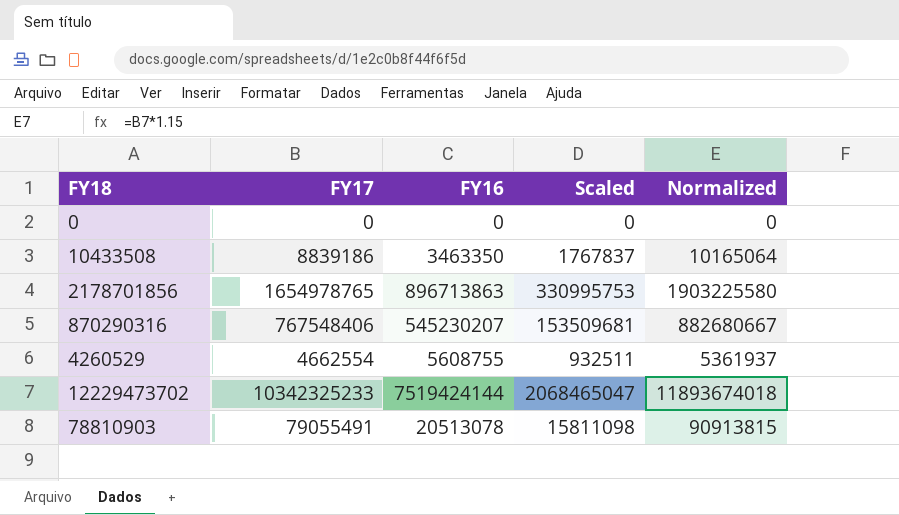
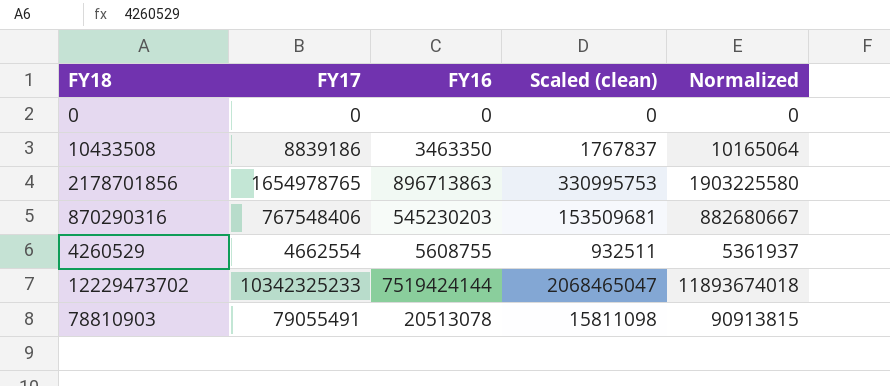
column name: Scaled -> Scaled (clean)
870290316 | FY16: 545230207 -> 545230203

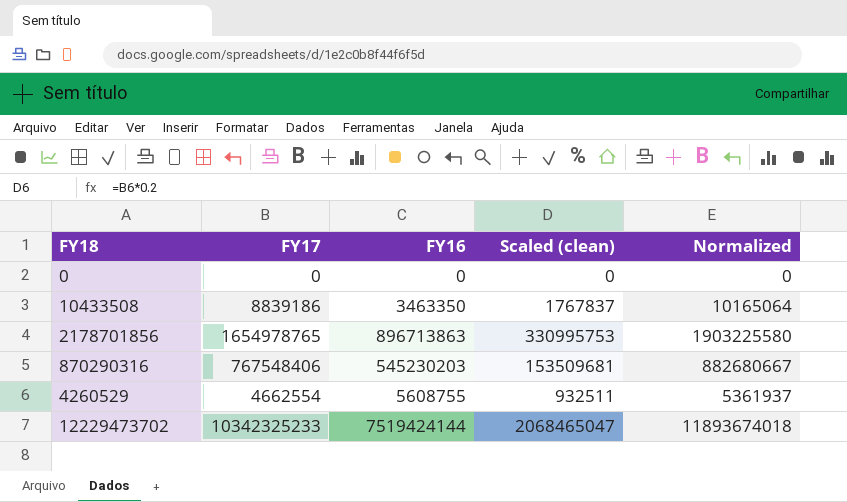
row 78810903: 79055491 | 20513078 | 15811098 | 90913815 -> none

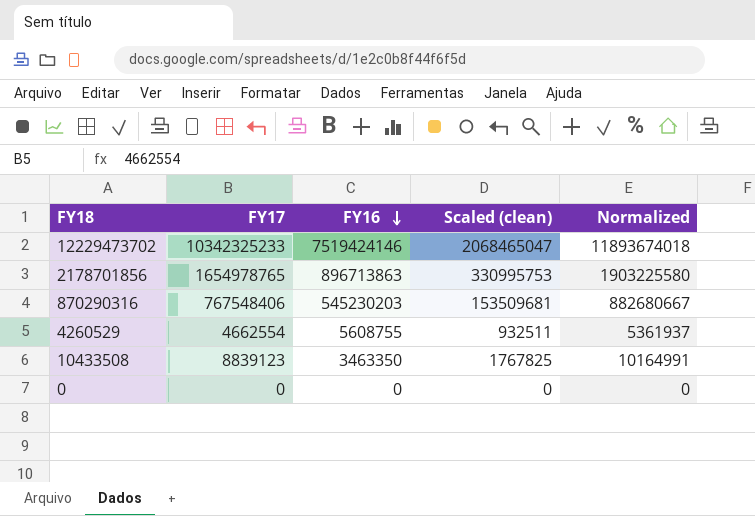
row order: none -> FY16 descending
12229473702 | FY16: 7519424144 -> 7519424146
10433508 | FY17: 8839186 -> 8839123
10433508 | Scaled (clean): 1767837 -> 1767825
10433508 | Normalized: 10165064 -> 10164991

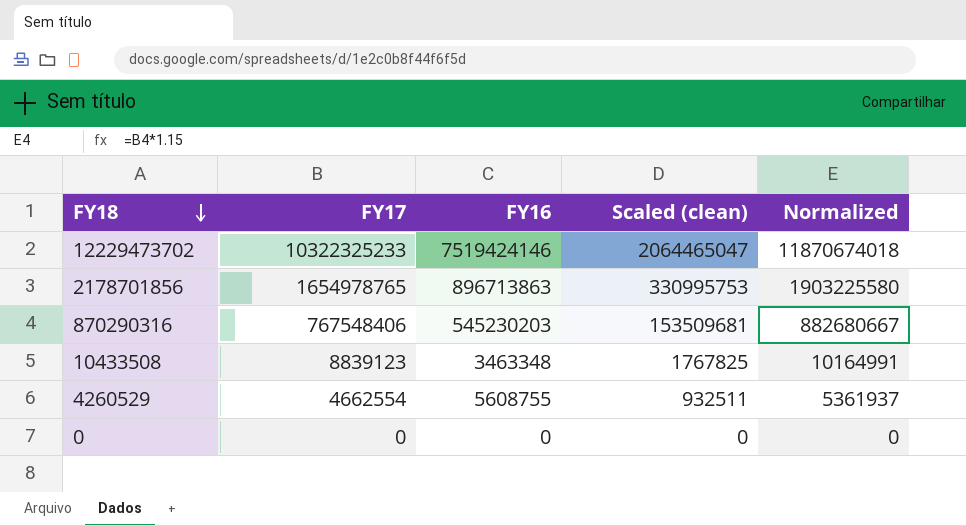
row order: FY16 descending -> FY18 descending
12229473702 | FY17: 10342325233 -> 10322325233
12229473702 | Scaled (clean): 2068465047 -> 2064465047
12229473702 | Normalized: 11893674018 -> 11870674018
10433508 | FY16: 3463350 -> 3463348

